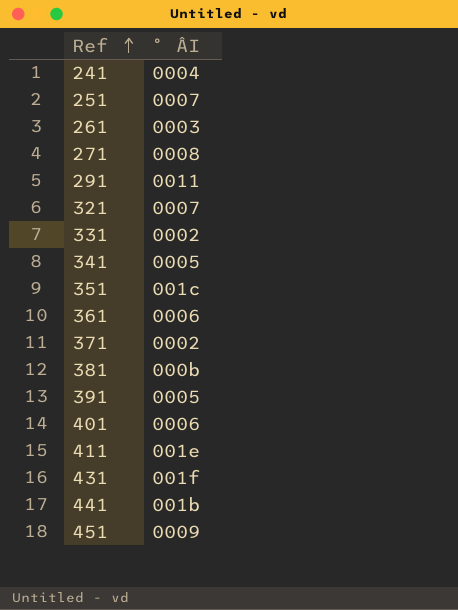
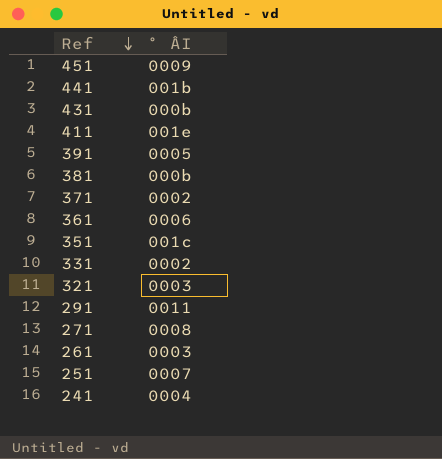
row order: Ref ascending -> Ref descending
row 341: 0005 -> none
row 401: 0006 -> none
431 | ° ÂI: 001f -> 000b
321 | ° ÂI: 0007 -> 0003

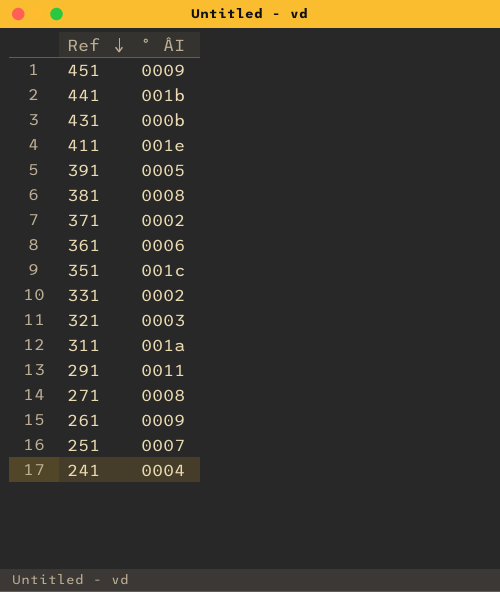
381 | ° ÂI: 000b -> 0008
row 311: none -> 001a
261 | ° ÂI: 0003 -> 0009

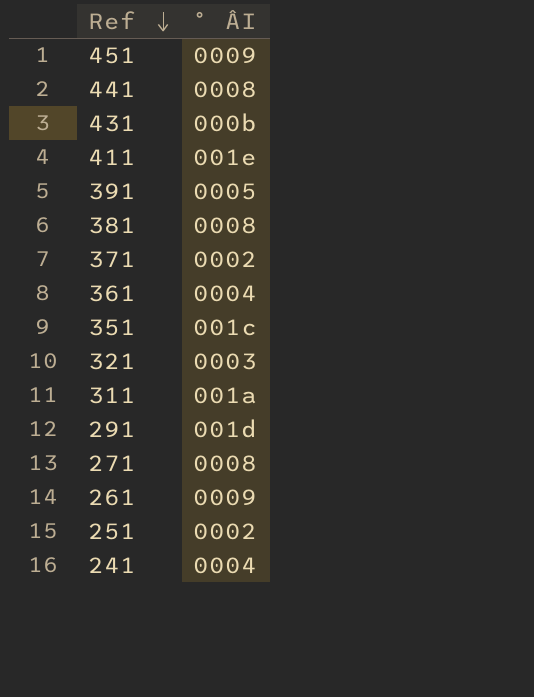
row 331: 0002 -> none
441 | ° ÂI: 001b -> 0008
361 | ° ÂI: 0006 -> 0004
291 | ° ÂI: 0011 -> 001d
251 | ° ÂI: 0007 -> 0002

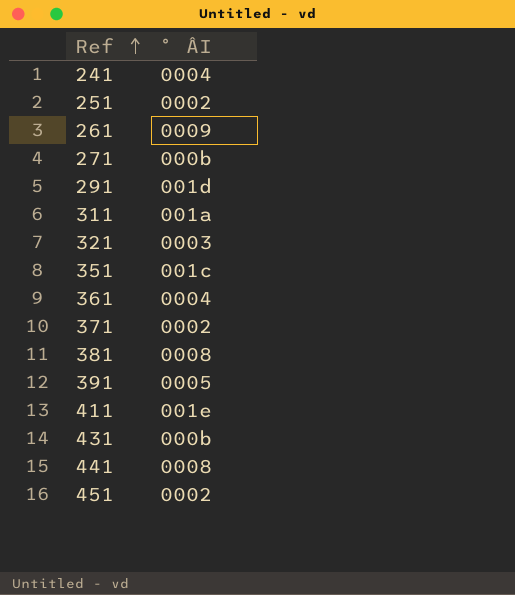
row order: Ref descending -> Ref ascending
271 | ° ÂI: 0008 -> 000b
451 | ° ÂI: 0009 -> 0002

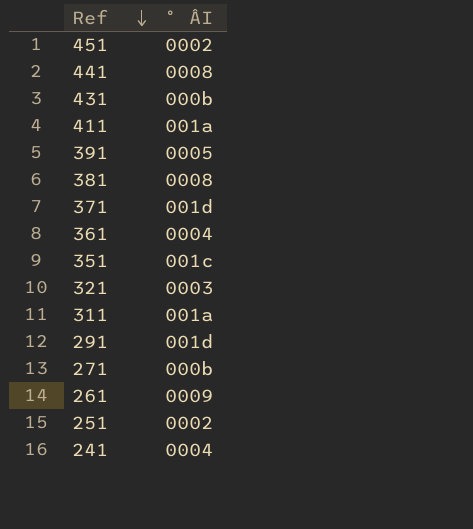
row order: Ref ascending -> Ref descending
411 | ° ÂI: 001e -> 001a
371 | ° ÂI: 0002 -> 001d

